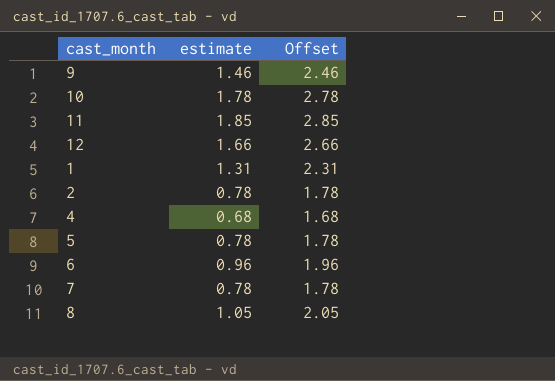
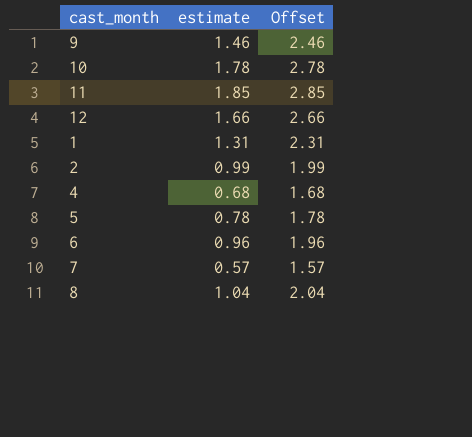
2 | estimate: 0.78 -> 0.99
2 | Offset: 1.78 -> 1.99
7 | estimate: 0.78 -> 0.57
7 | Offset: 1.78 -> 1.57
8 | estimate: 1.05 -> 1.04
8 | Offset: 2.05 -> 2.04

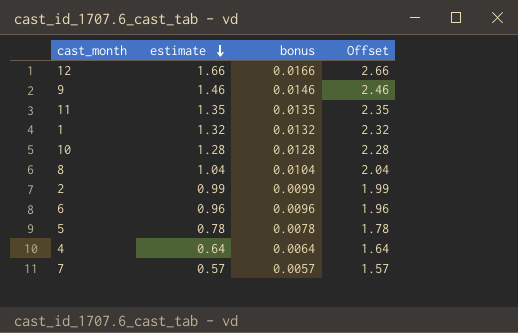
row order: none -> estimate descending
column bonus | formula: none -> [estimate] * 0.01
11 | estimate: 1.85 -> 1.35
11 | Offset: 2.85 -> 2.35
1 | estimate: 1.31 -> 1.32
1 | Offset: 2.31 -> 2.32
10 | estimate: 1.78 -> 1.28
10 | Offset: 2.78 -> 2.28
4 | estimate: 0.68 -> 0.64
4 | Offset: 1.68 -> 1.64

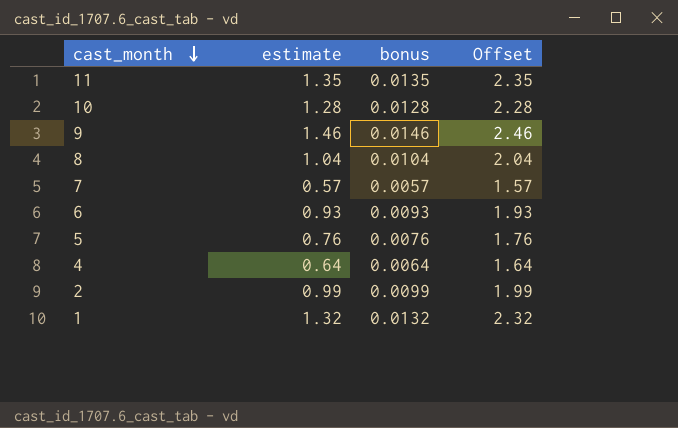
row order: estimate descending -> cast_month descending
row 12: 1.66 | 0.0166 | 2.66 -> none
6 | estimate: 0.96 -> 0.93
6 | bonus: 0.0096 -> 0.0093
6 | Offset: 1.96 -> 1.93
5 | estimate: 0.78 -> 0.76
5 | bonus: 0.0078 -> 0.0076
5 | Offset: 1.78 -> 1.76

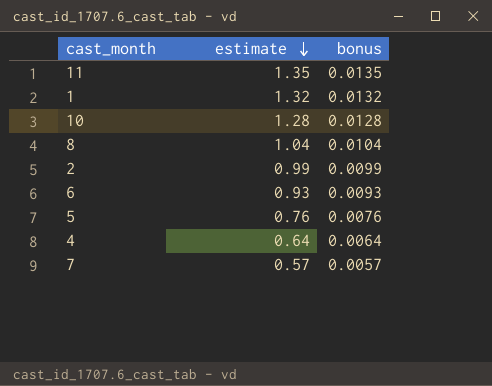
row order: cast_month descending -> estimate descending
column Offset | formula: [estimate] + 1 -> none
row 9: 1.46 | 0.0146 | 2.46 -> none

